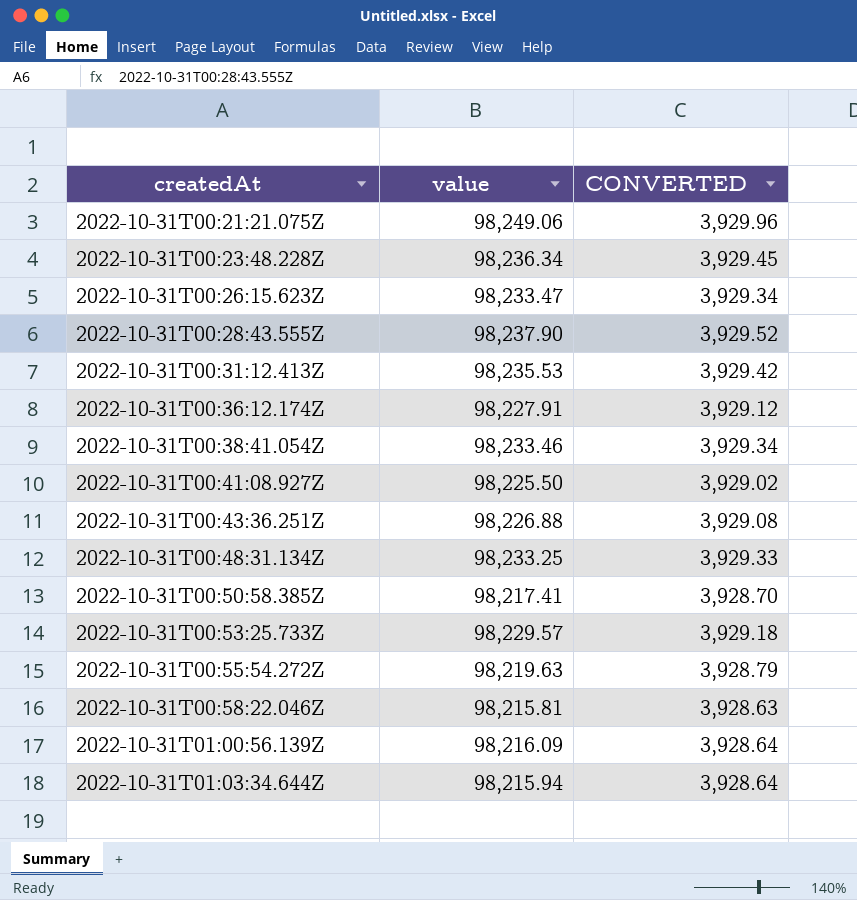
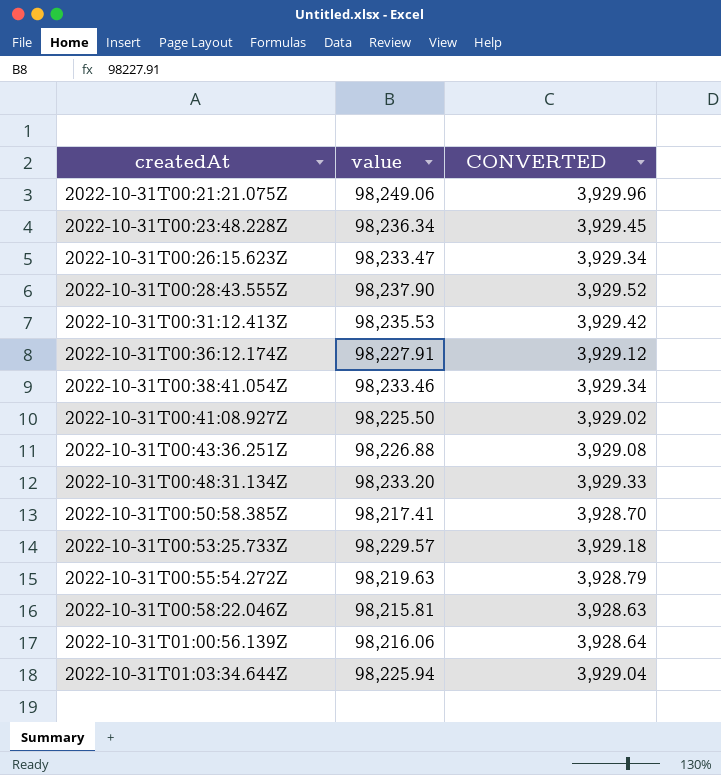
2022-10-31T00:48:31.134Z | value: 98,233.25 -> 98,233.20
2022-10-31T01:00:56.139Z | value: 98,216.09 -> 98,216.06
2022-10-31T01:03:34.644Z | value: 98,215.94 -> 98,225.94
2022-10-31T01:03:34.644Z | CONVERTED: 3,928.64 -> 3,929.04

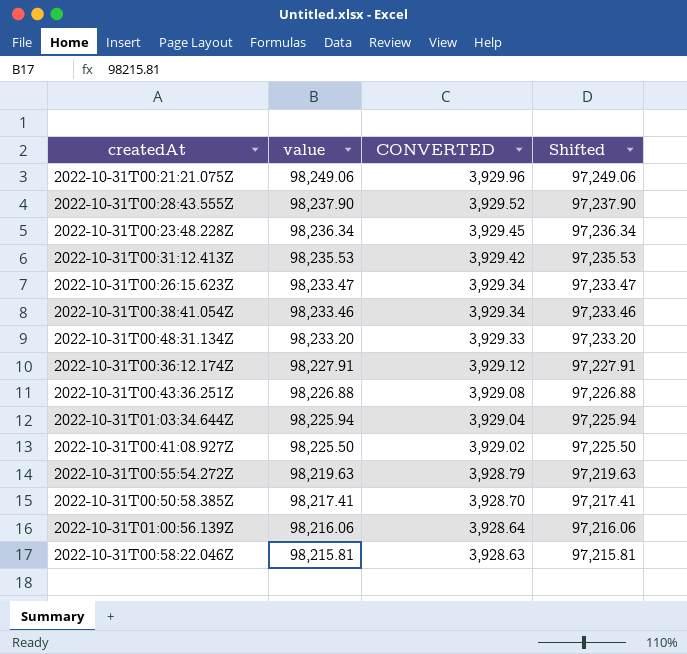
row order: createdAt ascending -> value descending
column Shifted | formula: none -> [value] - 1000
row 2022-10-31T00:53:25.733Z: 98,229.57 | 3,929.18 -> none

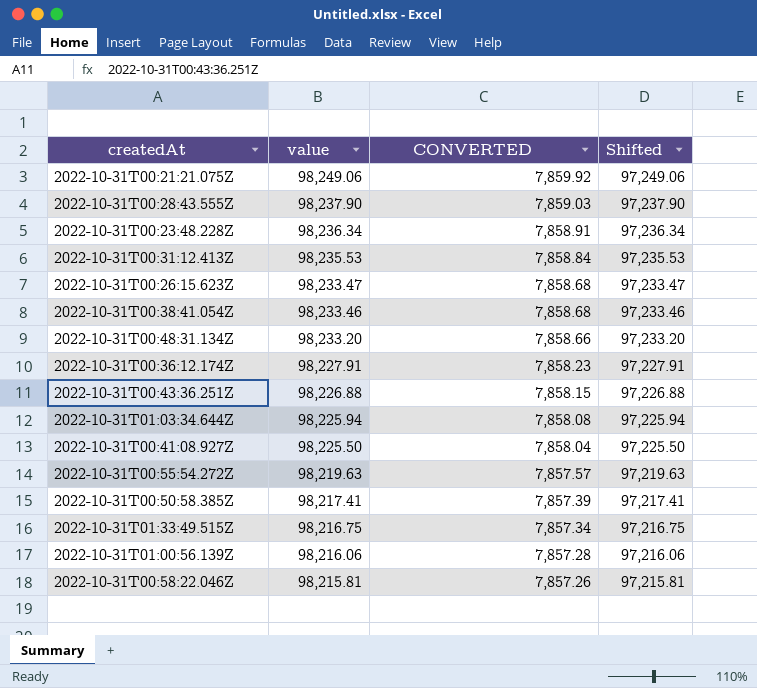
column CONVERTED | formula: [value] * 0.04 -> [value] * 0.08
row 2022-10-31T01:33:49.515Z: none -> 98,216.75 | 7,857.34 | 97,216.75

